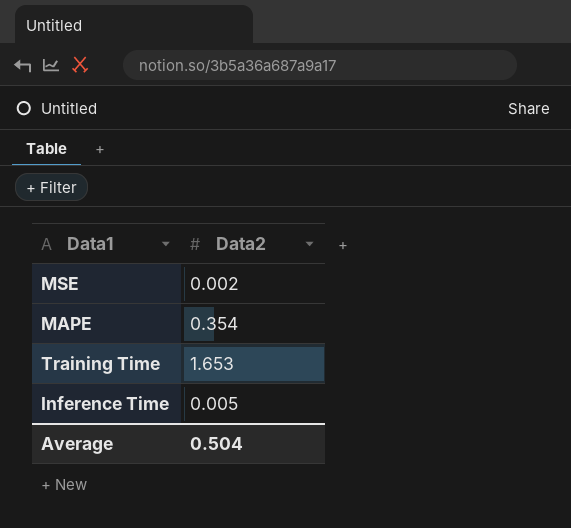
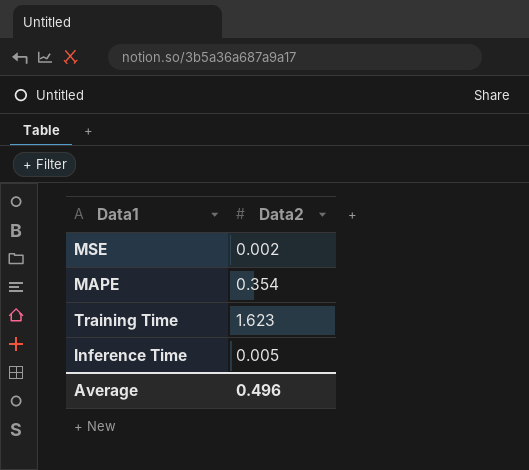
Training Time | Data2: 1.653 -> 1.623
Average | Data2: 0.504 -> 0.496

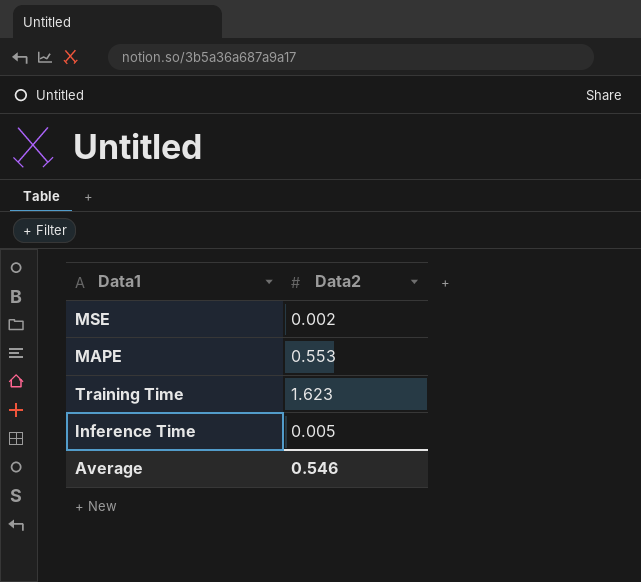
MAPE | Data2: 0.354 -> 0.553
Average | Data2: 0.496 -> 0.546

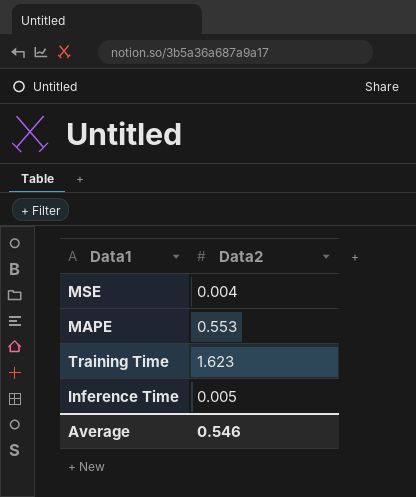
MSE | Data2: 0.002 -> 0.004

